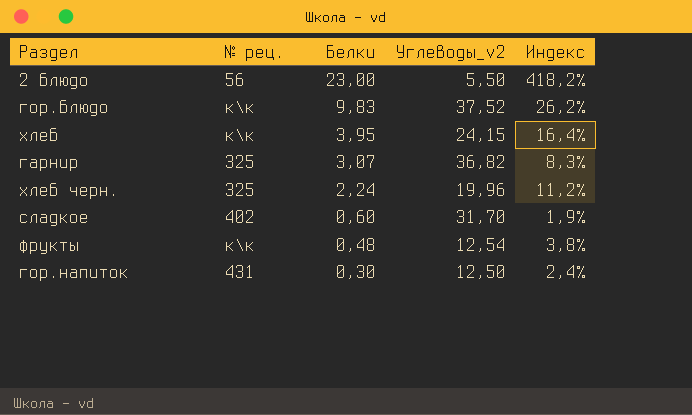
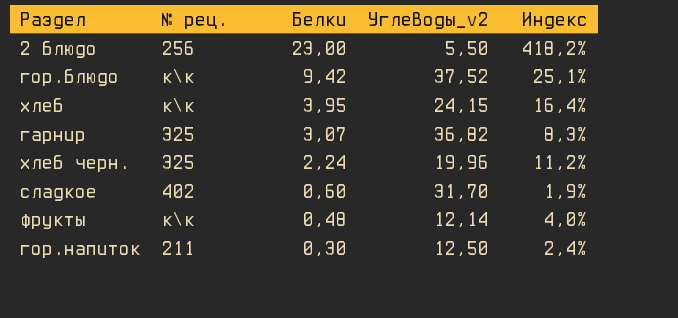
2 блюдо | № рец.: 56 -> 256
гор.блюдо | Белки: 9,83 -> 9,42
гор.блюдо | Индекс: 26,2% -> 25,1%
фрукты | Углеводы_v2: 12,54 -> 12,14
фрукты | Индекс: 3,8% -> 4,0%
гор.напиток | № рец.: 431 -> 211

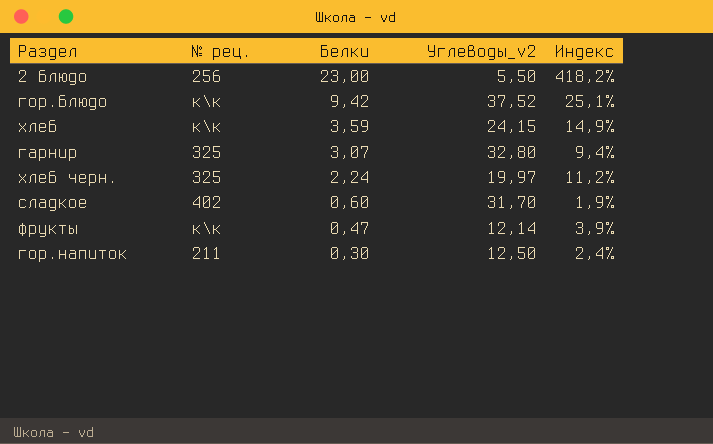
хлеб | Белки: 3,95 -> 3,59
хлеб | Индекс: 16,4% -> 14,9%
гарнир | Углеводы_v2: 36,82 -> 32,80
гарнир | Индекс: 8,3% -> 9,4%
хлеб черн. | Углеводы_v2: 19,96 -> 19,97
фрукты | Белки: 0,48 -> 0,47
фрукты | Индекс: 4,0% -> 3,9%

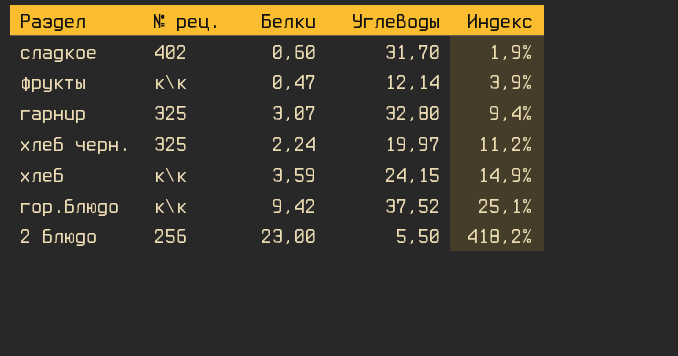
row order: Белки descending -> Индекс ascending
column name: Углеводы_v2 -> Углеводы
row гор.напиток: 211 | 0,30 | 12,50 | 2,4% -> none

